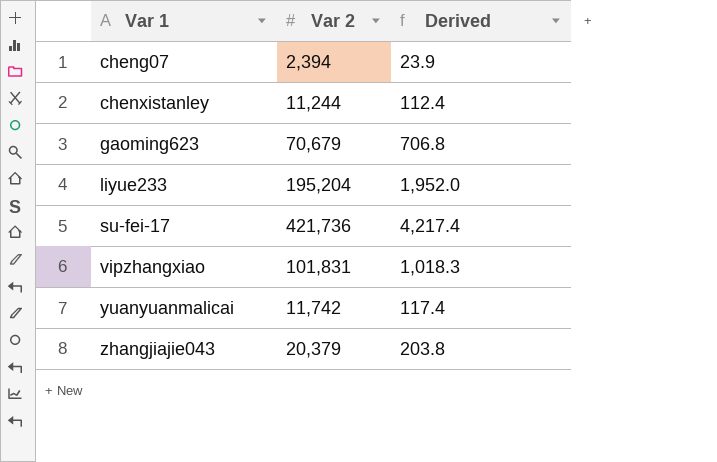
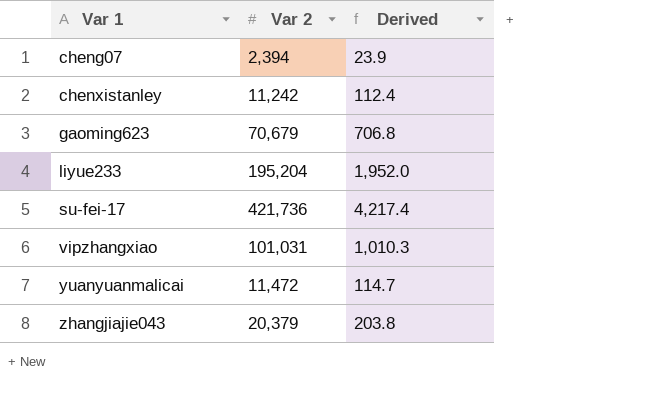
chenxistanley | Var 2: 11,244 -> 11,242
vipzhangxiao | Var 2: 101,831 -> 101,031
vipzhangxiao | Derived: 1,018.3 -> 1,010.3
yuanyuanmalicai | Var 2: 11,742 -> 11,472
yuanyuanmalicai | Derived: 117.4 -> 114.7

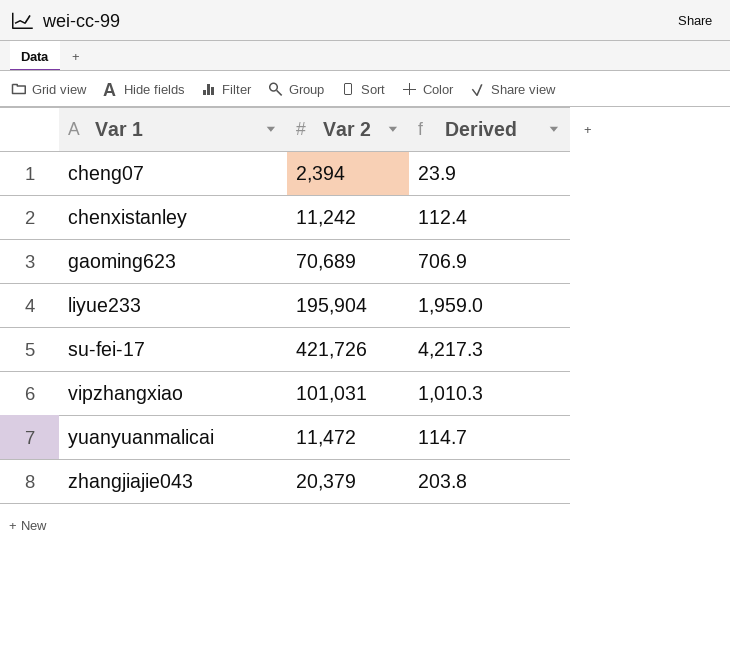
gaoming623 | Var 2: 70,679 -> 70,689
gaoming623 | Derived: 706.8 -> 706.9
liyue233 | Var 2: 195,204 -> 195,904
liyue233 | Derived: 1,952.0 -> 1,959.0
su-fei-17 | Var 2: 421,736 -> 421,726
su-fei-17 | Derived: 4,217.4 -> 4,217.3

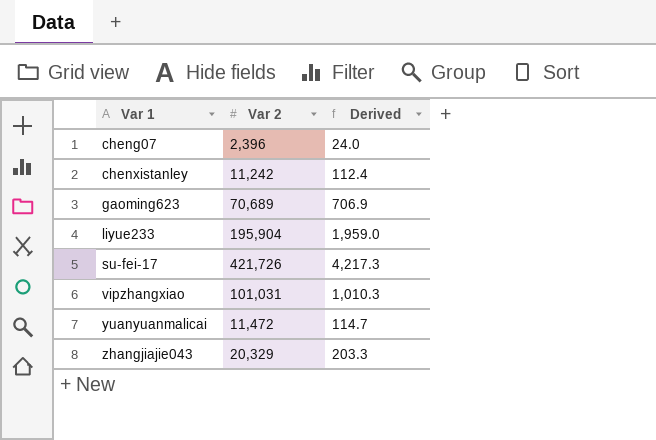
cheng07 | Var 2: 2,394 -> 2,396
cheng07 | Derived: 23.9 -> 24.0
zhangjiajie043 | Var 2: 20,379 -> 20,329
zhangjiajie043 | Derived: 203.8 -> 203.3

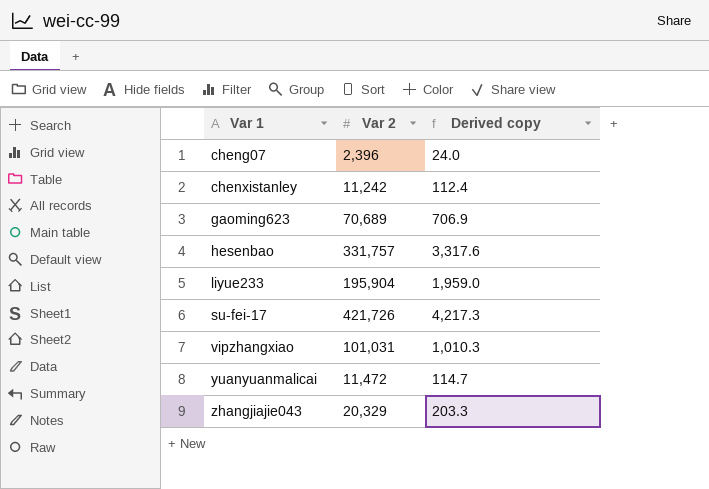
column name: Derived -> Derived copy
row hesenbao: none -> 331,757 | 3,317.6

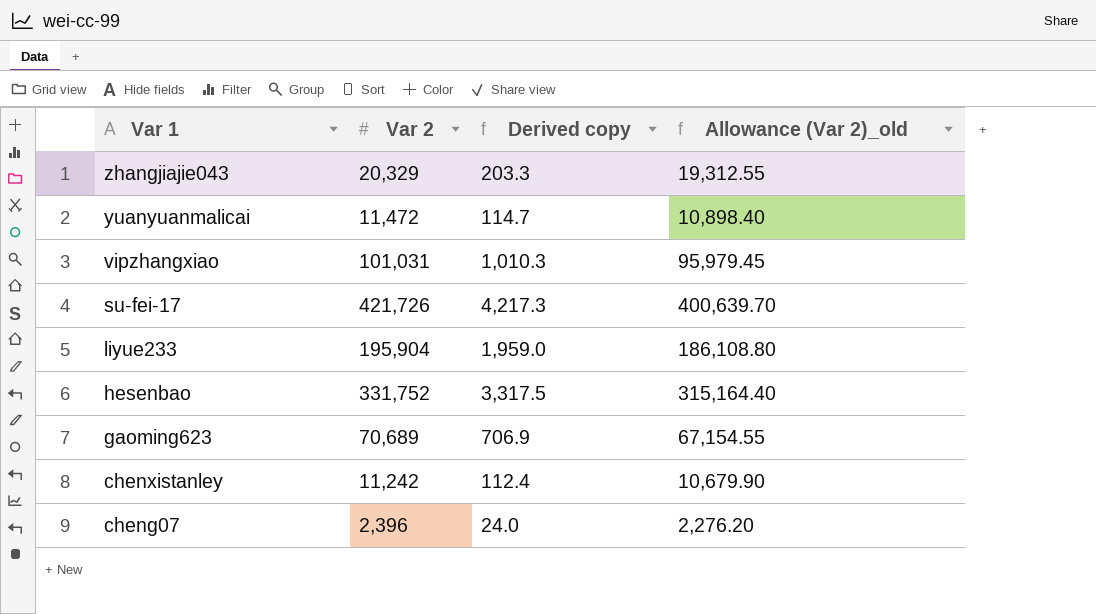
row order: Var 1 ascending -> Var 1 descending
column Allowance (Var 2)_old | formula: none -> [Var 2] * 0.95
hesenbao | Var 2: 331,757 -> 331,752
hesenbao | Derived copy: 3,317.6 -> 3,317.5

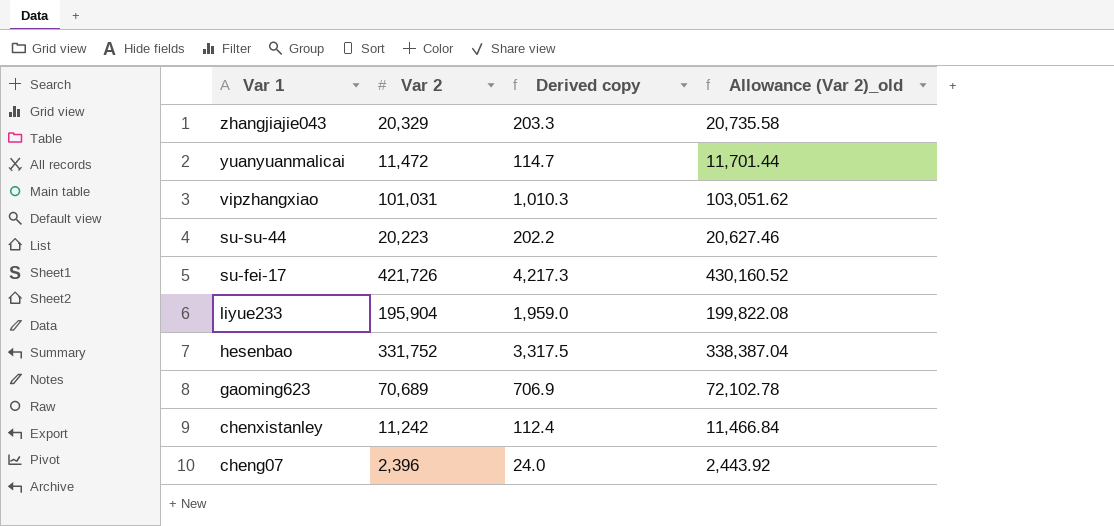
column Allowance (Var 2)_old | formula: [Var 2] * 0.95 -> [Var 2] * 1.02
row su-su-44: none -> 20,223 | 202.2 | 20,627.46

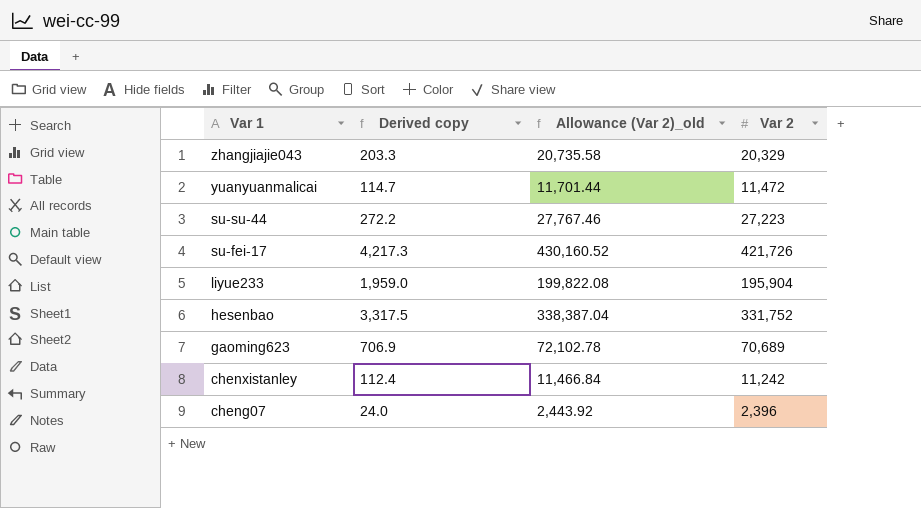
column Var 2 | position: 2 -> 4
row vipzhangxiao: 101,031 | 1,010.3 | 103,051.62 -> none
su-su-44 | Derived copy: 202.2 -> 272.2
su-su-44 | Allowance (Var 2)_old: 20,627.46 -> 27,767.46
su-su-44 | Var 2: 20,223 -> 27,223

